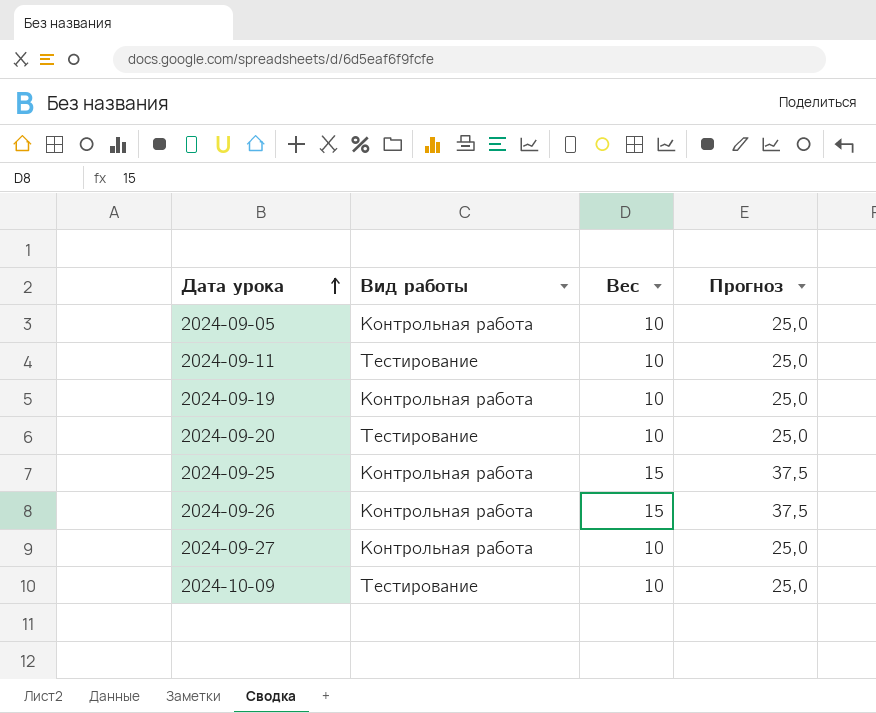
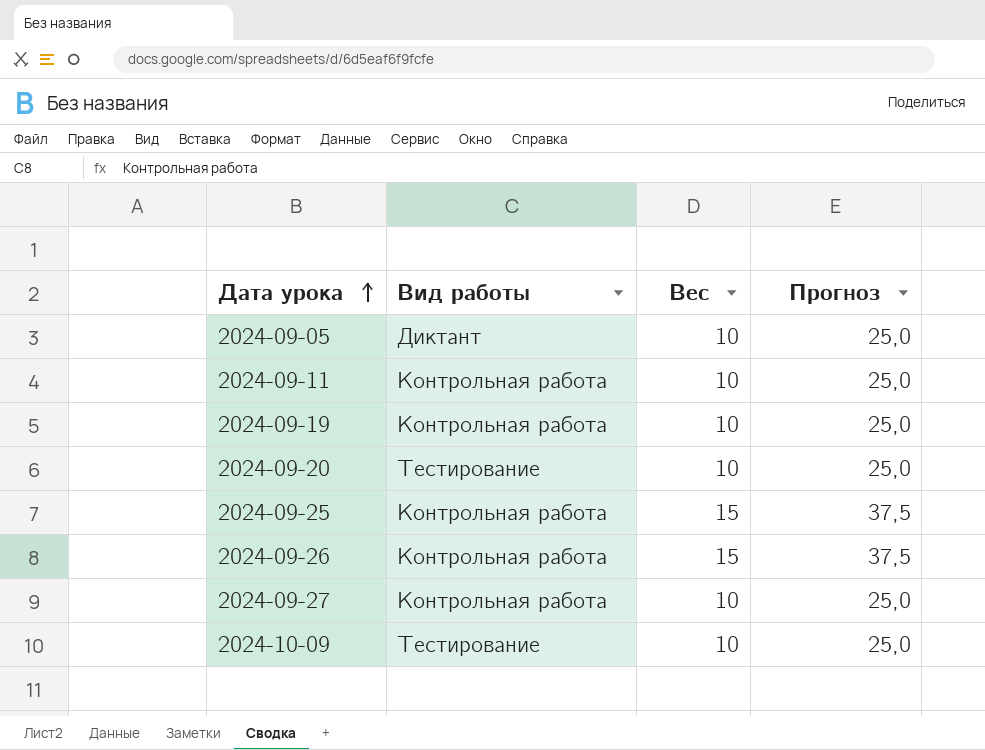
2024-09-05 | Вид работы: Контрольная работа -> Диктант
2024-09-11 | Вид работы: Тестирование -> Контрольная работа

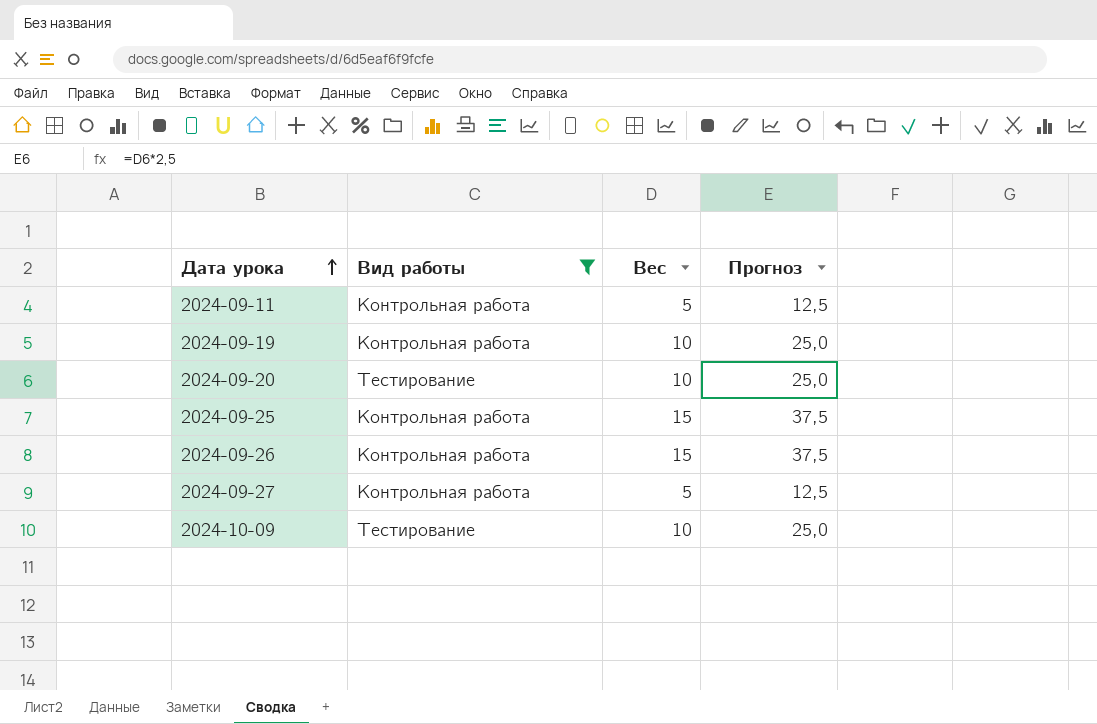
filter: none -> Вид работы != Диктант
2024-09-11 | Вес: 10 -> 5
2024-09-11 | Прогноз: 25,0 -> 12,5
2024-09-27 | Вес: 10 -> 5
2024-09-27 | Прогноз: 25,0 -> 12,5

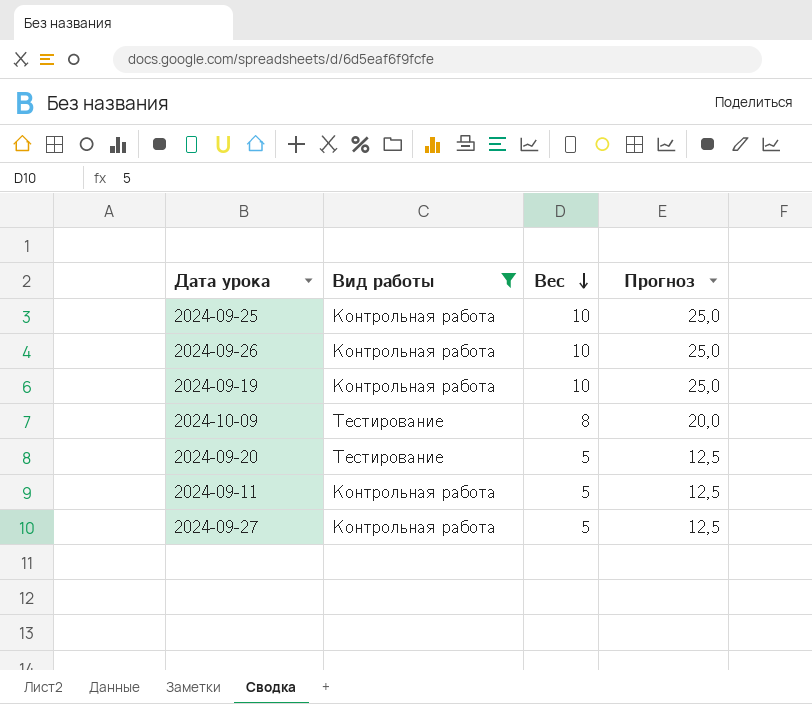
row order: Дата урока ascending -> Вес descending
2024-09-25 | Вес: 15 -> 10
2024-09-25 | Прогноз: 37,5 -> 25,0
2024-09-26 | Вес: 15 -> 10
2024-09-26 | Прогноз: 37,5 -> 25,0
2024-10-09 | Вес: 10 -> 8
2024-10-09 | Прогноз: 25,0 -> 20,0
2024-09-20 | Вес: 10 -> 5
2024-09-20 | Прогноз: 25,0 -> 12,5

